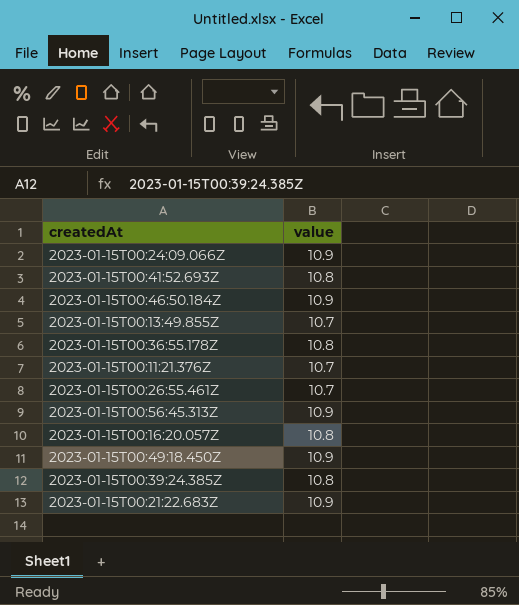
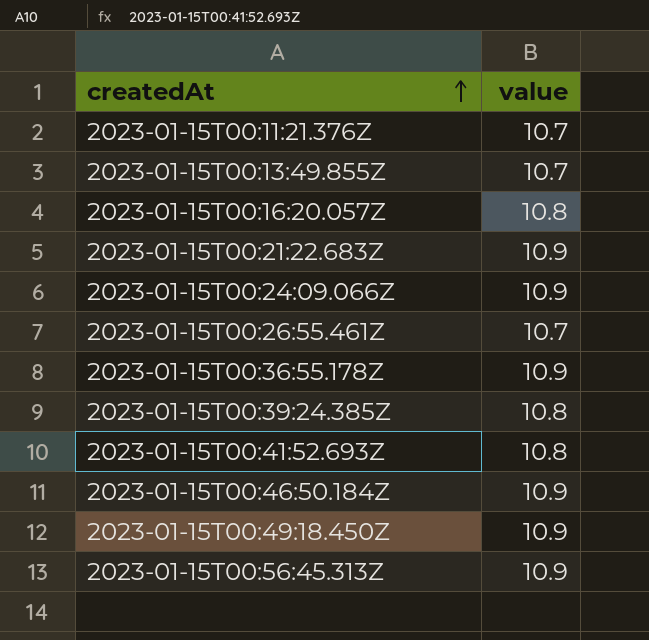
row order: none -> createdAt ascending
2023-01-15T00:36:55.178Z | value: 10.8 -> 10.9

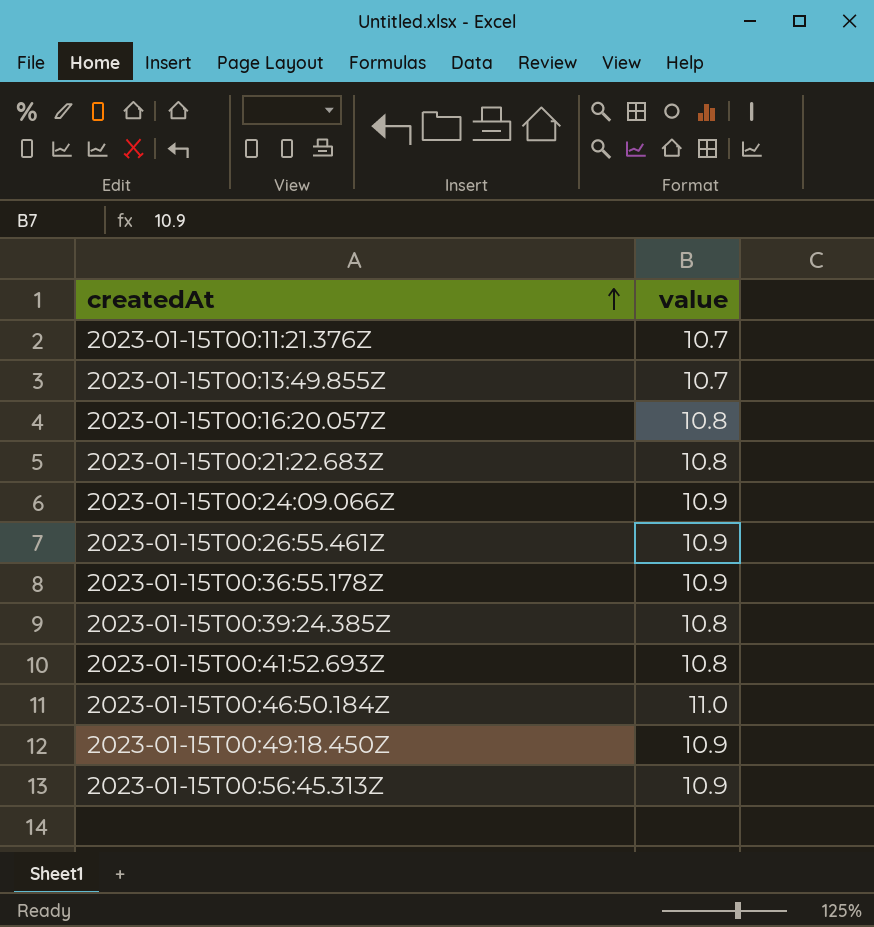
2023-01-15T00:21:22.683Z | value: 10.9 -> 10.8
2023-01-15T00:26:55.461Z | value: 10.7 -> 10.9
2023-01-15T00:46:50.184Z | value: 10.9 -> 11.0

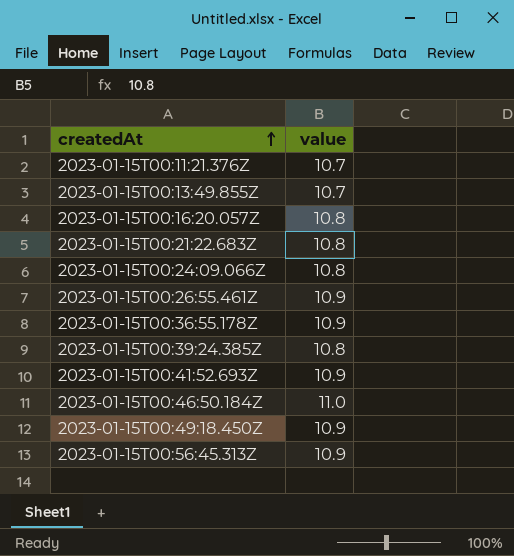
2023-01-15T00:24:09.066Z | value: 10.9 -> 10.8
2023-01-15T00:41:52.693Z | value: 10.8 -> 10.9

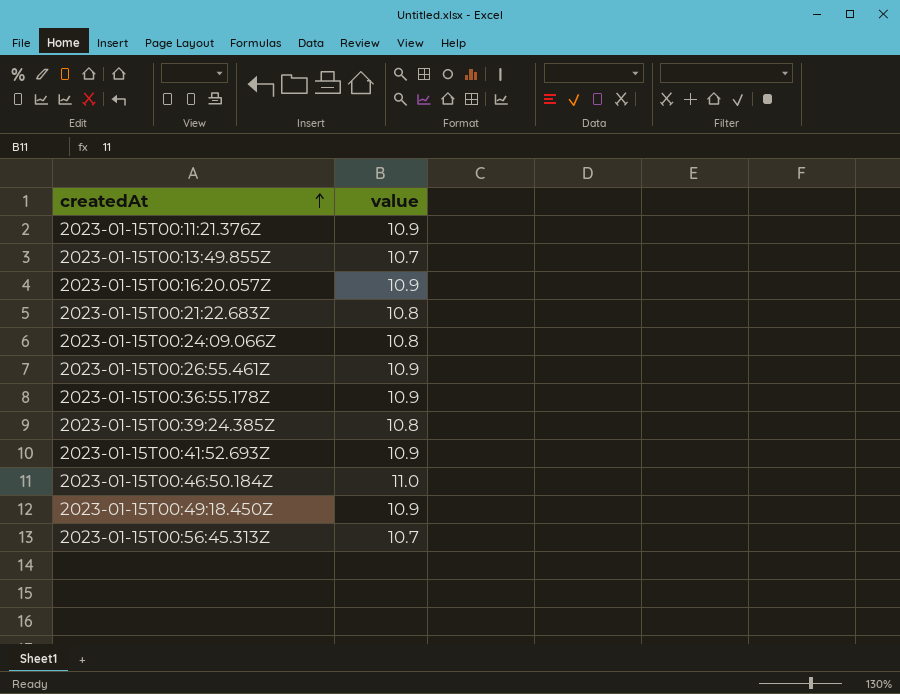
2023-01-15T00:11:21.376Z | value: 10.7 -> 10.9
2023-01-15T00:16:20.057Z | value: 10.8 -> 10.9
2023-01-15T00:56:45.313Z | value: 10.9 -> 10.7

